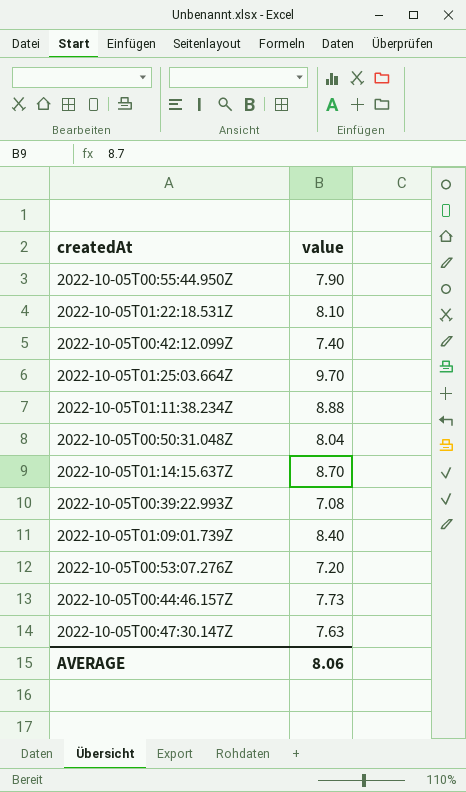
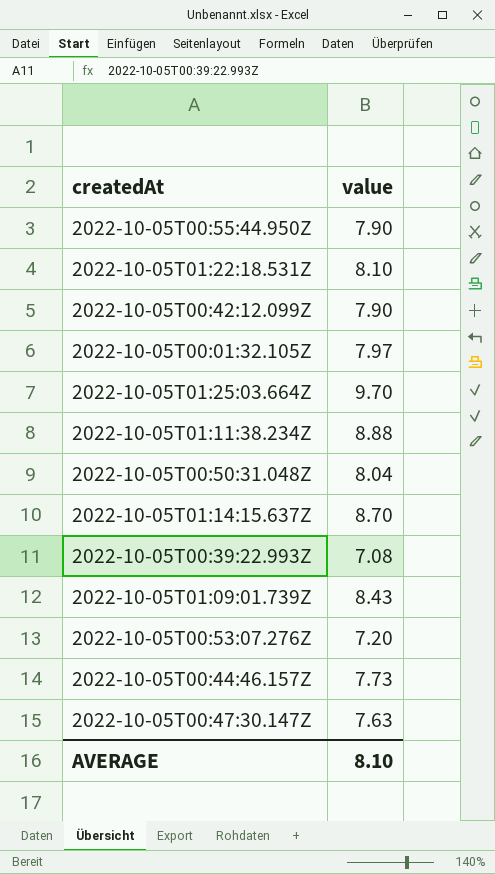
2022-10-05T00:42:12.099Z | value: 7.40 -> 7.90
row 2022-10-05T00:01:32.105Z: none -> 7.97
2022-10-05T01:09:01.739Z | value: 8.40 -> 8.43
AVERAGE | value: 8.06 -> 8.10

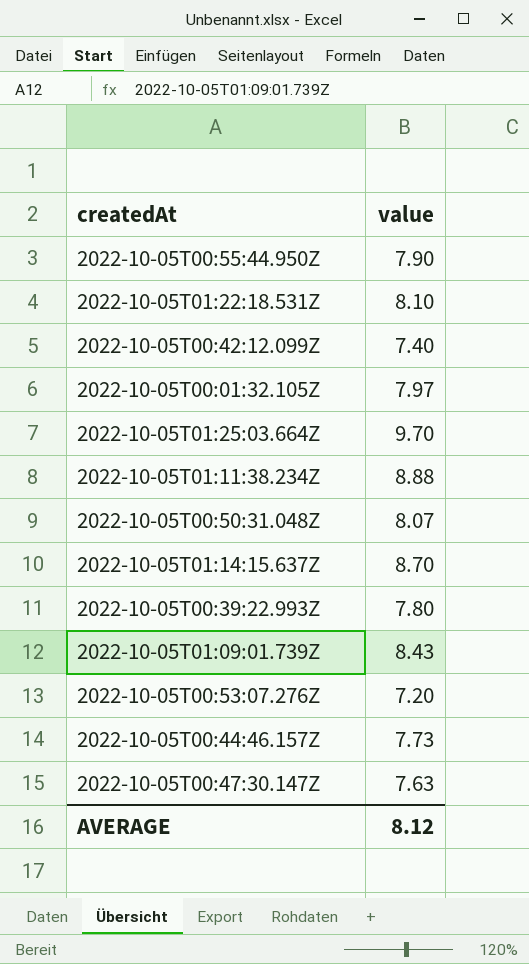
2022-10-05T00:42:12.099Z | value: 7.90 -> 7.40
2022-10-05T00:50:31.048Z | value: 8.04 -> 8.07
2022-10-05T00:39:22.993Z | value: 7.08 -> 7.80
AVERAGE | value: 8.10 -> 8.12

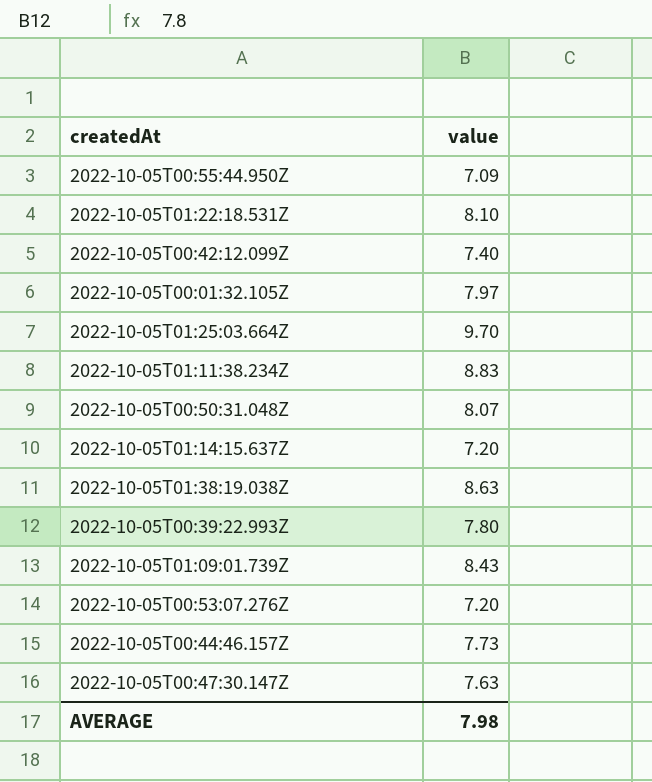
2022-10-05T00:55:44.950Z | value: 7.90 -> 7.09
2022-10-05T01:11:38.234Z | value: 8.88 -> 8.83
2022-10-05T01:14:15.637Z | value: 8.70 -> 7.20
row 2022-10-05T01:38:19.038Z: none -> 8.63
AVERAGE | value: 8.12 -> 7.98

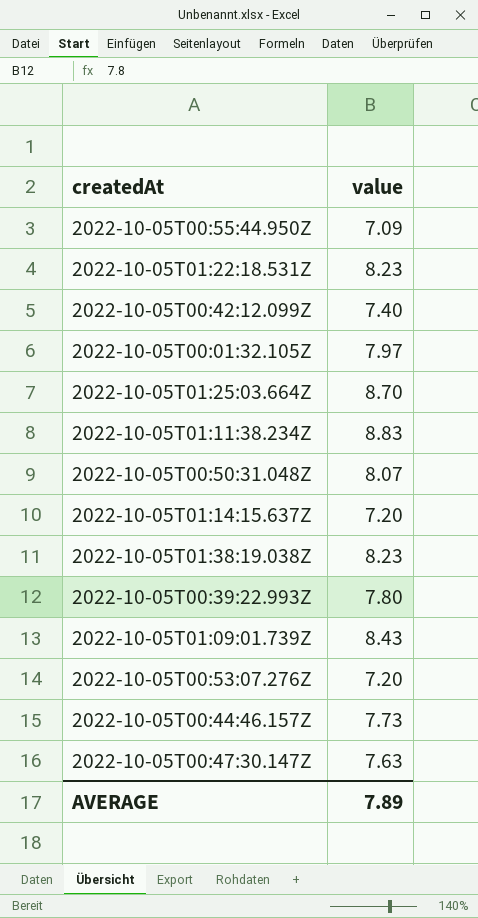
2022-10-05T01:22:18.531Z | value: 8.10 -> 8.23
2022-10-05T01:25:03.664Z | value: 9.70 -> 8.70
2022-10-05T01:38:19.038Z | value: 8.63 -> 8.23
AVERAGE | value: 7.98 -> 7.89

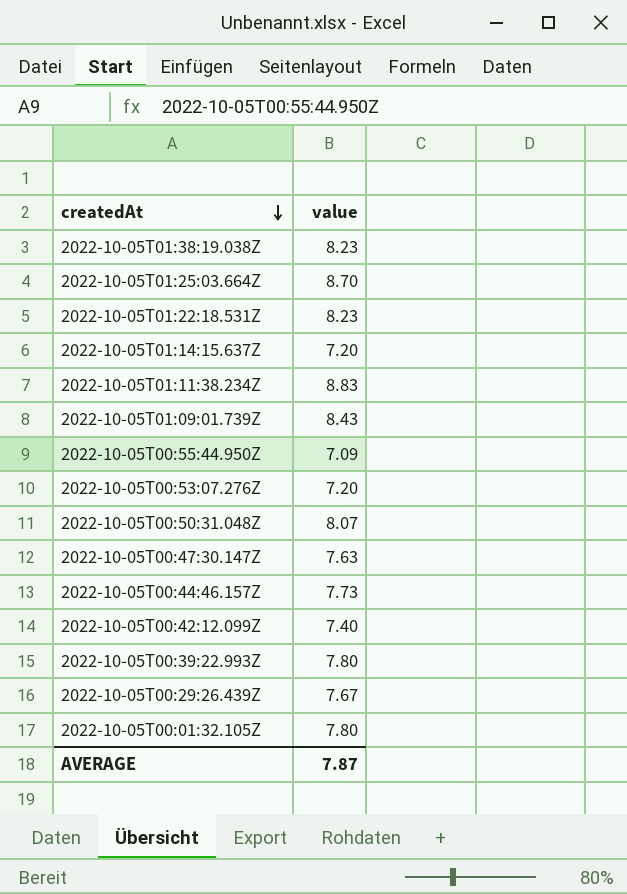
row order: none -> createdAt descending
row 2022-10-05T00:29:26.439Z: none -> 7.67
2022-10-05T00:01:32.105Z | value: 7.97 -> 7.80
AVERAGE | value: 7.89 -> 7.87

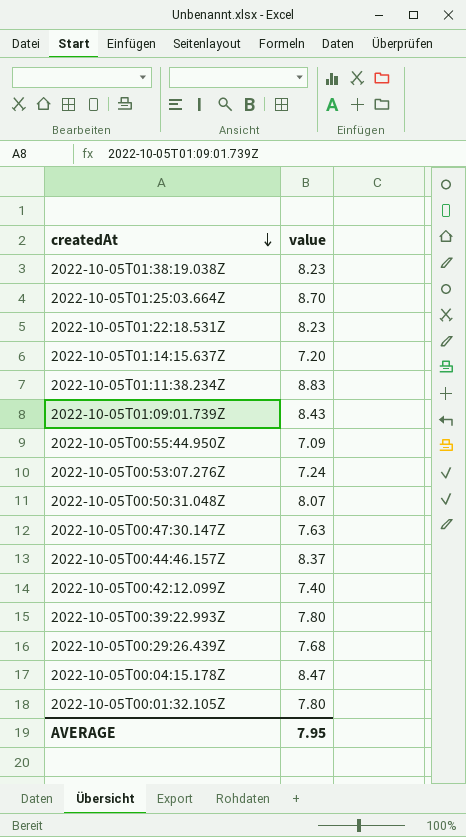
2022-10-05T00:53:07.276Z | value: 7.20 -> 7.24
2022-10-05T00:44:46.157Z | value: 7.73 -> 8.37
2022-10-05T00:29:26.439Z | value: 7.67 -> 7.68
row 2022-10-05T00:04:15.178Z: none -> 8.47
AVERAGE | value: 7.87 -> 7.95

